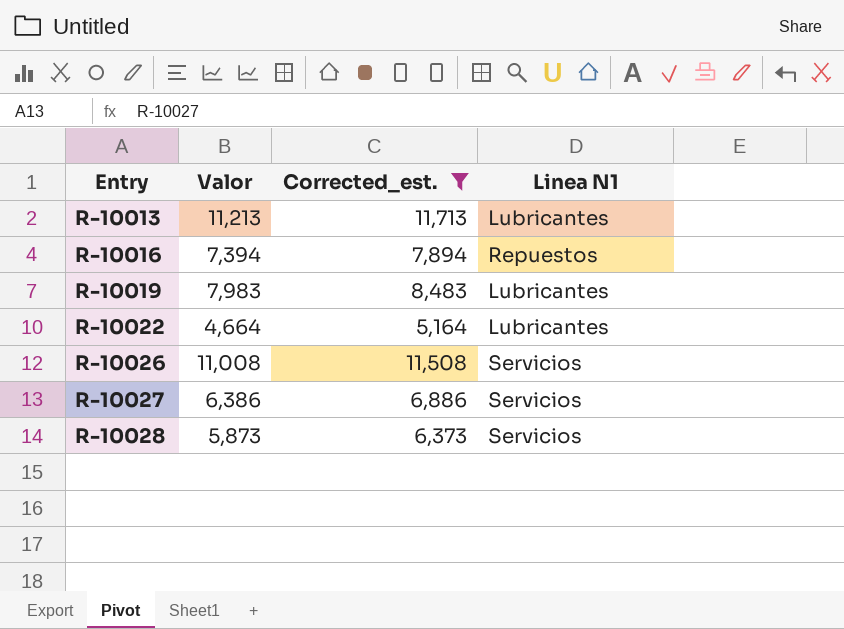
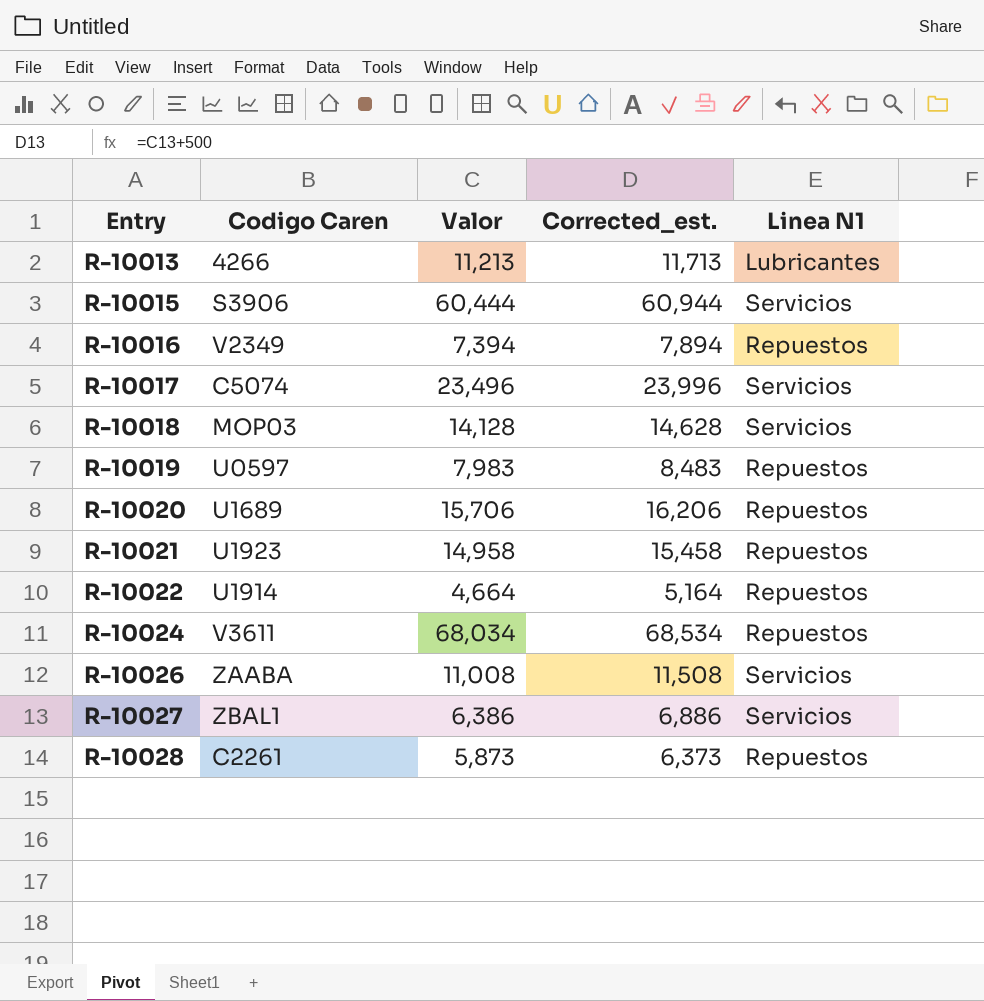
filter: Corrected_est. <= 11,713 -> none
column Codigo Caren | position: none -> 2
R-10019 | Linea N1: Lubricantes -> Repuestos
R-10022 | Linea N1: Lubricantes -> Repuestos
R-10028 | Linea N1: Servicios -> Repuestos

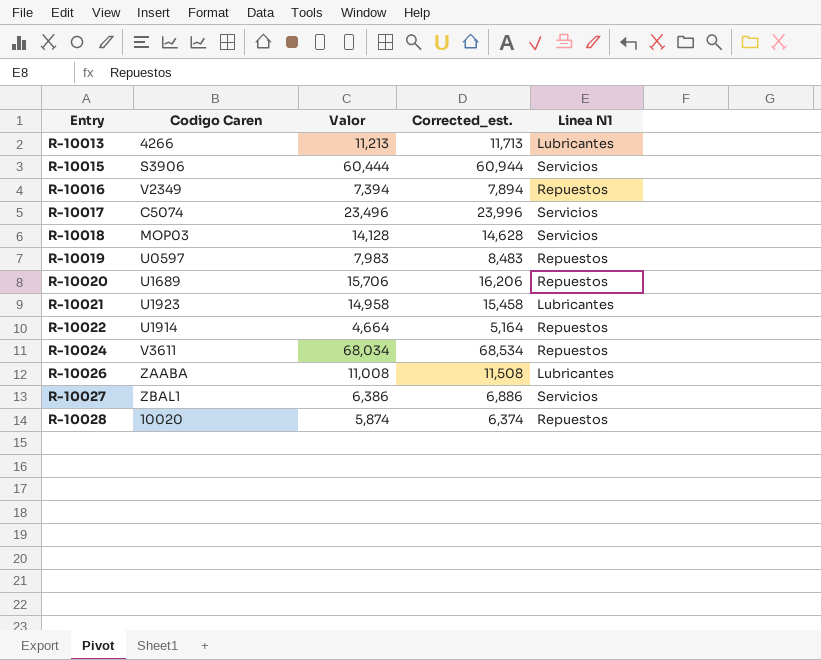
R-10021 | Linea N1: Repuestos -> Lubricantes
R-10026 | Linea N1: Servicios -> Lubricantes
R-10028 | Codigo Caren: C2261 -> 10020
R-10028 | Valor: 5,873 -> 5,874
R-10028 | Corrected_est.: 6,373 -> 6,374

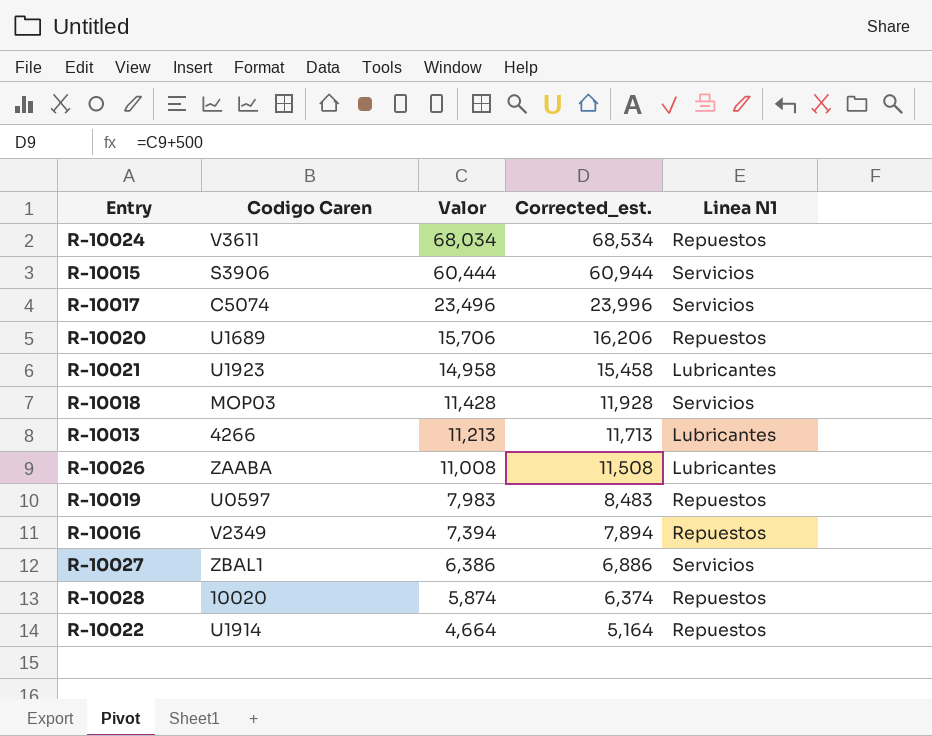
row order: Entry ascending -> Valor descending
R-10018 | Valor: 14,128 -> 11,428
R-10018 | Corrected_est.: 14,628 -> 11,928

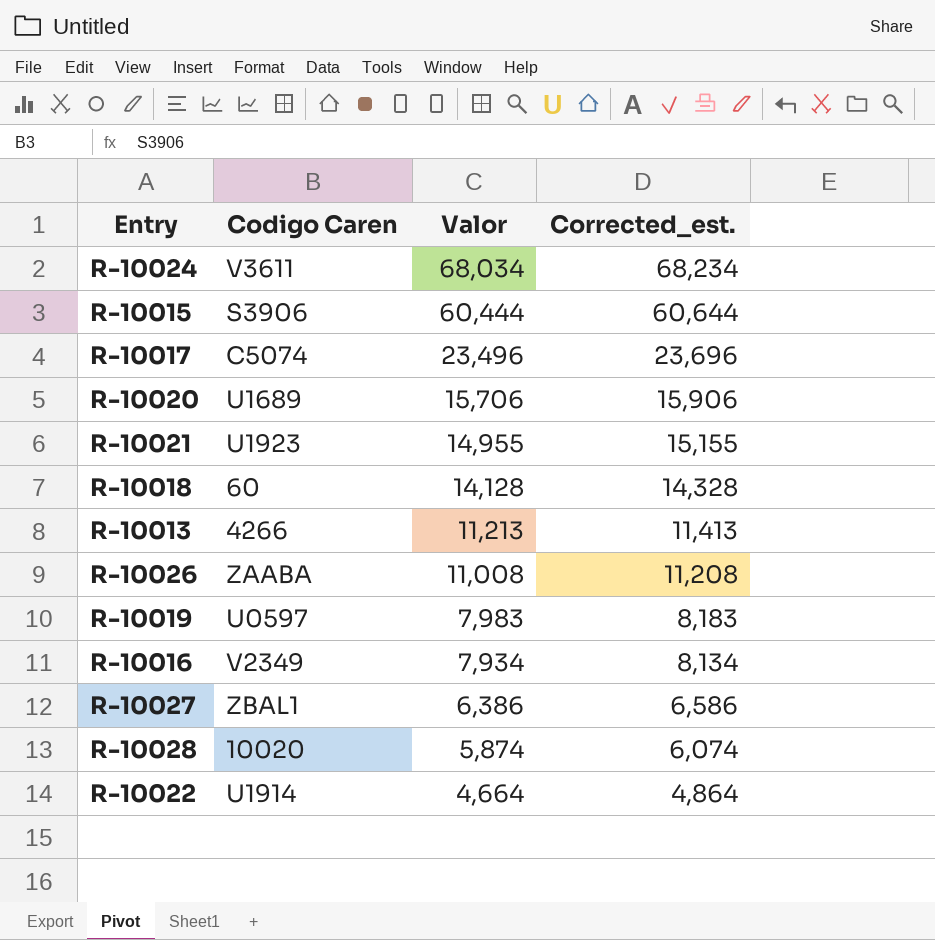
column Linea N1 | position: 5 -> none
column Corrected_est. | formula: [Valor] + 500 -> [Valor] + 200
R-10021 | Valor: 14,958 -> 14,955
R-10018 | Codigo Caren: MOP03 -> 60
R-10018 | Valor: 11,428 -> 14,128
R-10016 | Valor: 7,394 -> 7,934

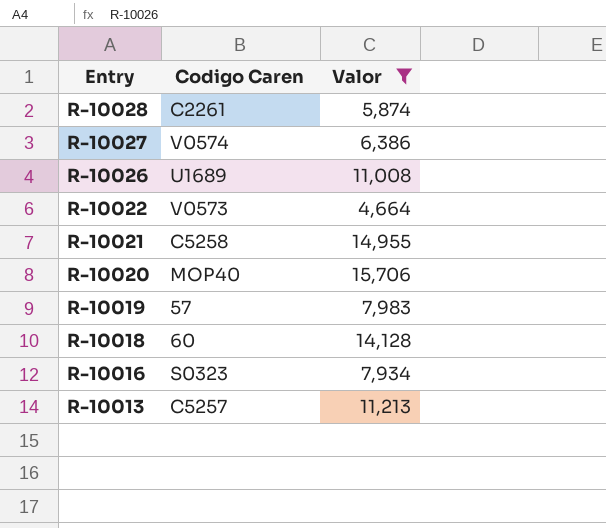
filter: none -> Valor <= 15,706
row order: Valor descending -> Entry descending
column Corrected_est. | formula: [Valor] + 200 -> none
R-10028 | Codigo Caren: 10020 -> C2261
R-10027 | Codigo Caren: ZBAL1 -> V0574
R-10026 | Codigo Caren: ZAABA -> U1689
R-10022 | Codigo Caren: U1914 -> V0573
R-10021 | Codigo Caren: U1923 -> C5258
R-10020 | Codigo Caren: U1689 -> MOP40
R-10019 | Codigo Caren: U0597 -> 57
R-10016 | Codigo Caren: V2349 -> S0323
R-10013 | Codigo Caren: 4266 -> C5257

